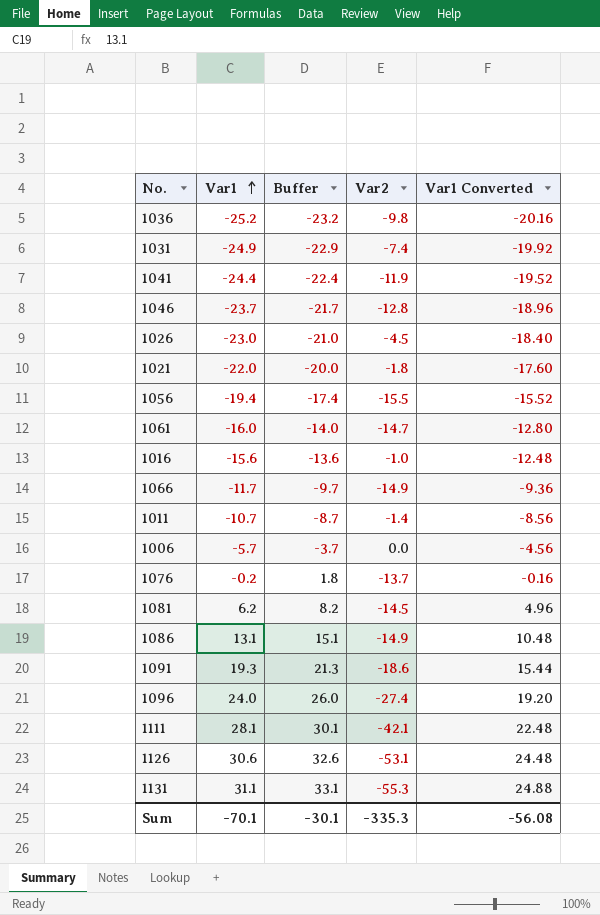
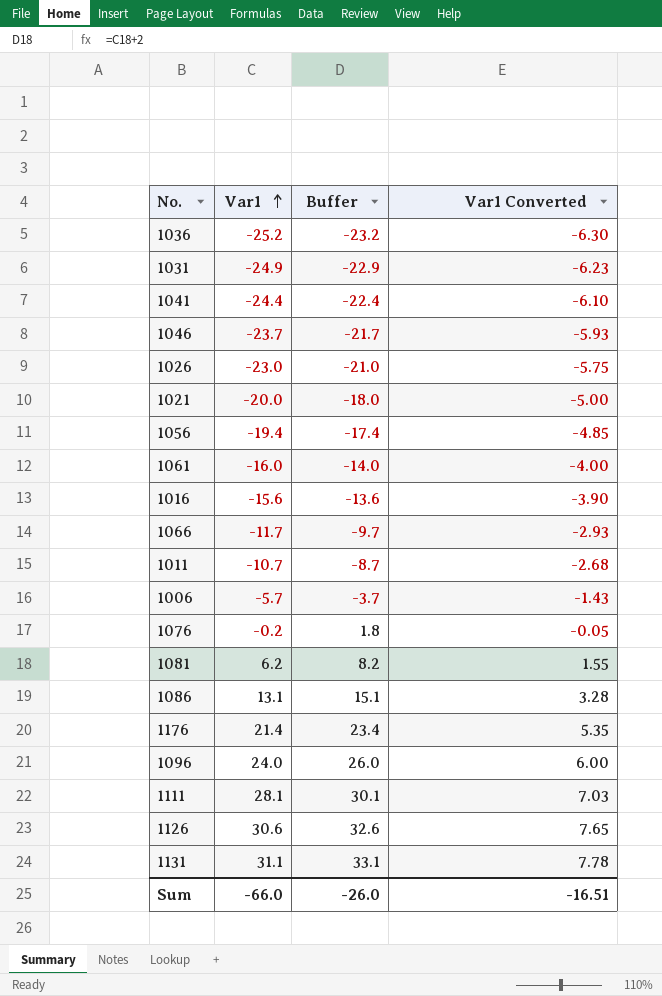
column Var2 | position: 4 -> none
column Var1 Converted | formula: [Var1] * 0.8 -> [Var1] * 0.25
row 1091: 19.3 | 21.3 | -18.6 | 15.44 -> none
1021 | Var1: -22.0 -> -20.0
1021 | Buffer: -20.0 -> -18.0
row 1176: none -> 21.4 | 23.4 | 5.35
Sum | Var1: -70.1 -> -66.0
Sum | Buffer: -30.1 -> -26.0
Sum | Var1 Converted: -56.08 -> -16.51

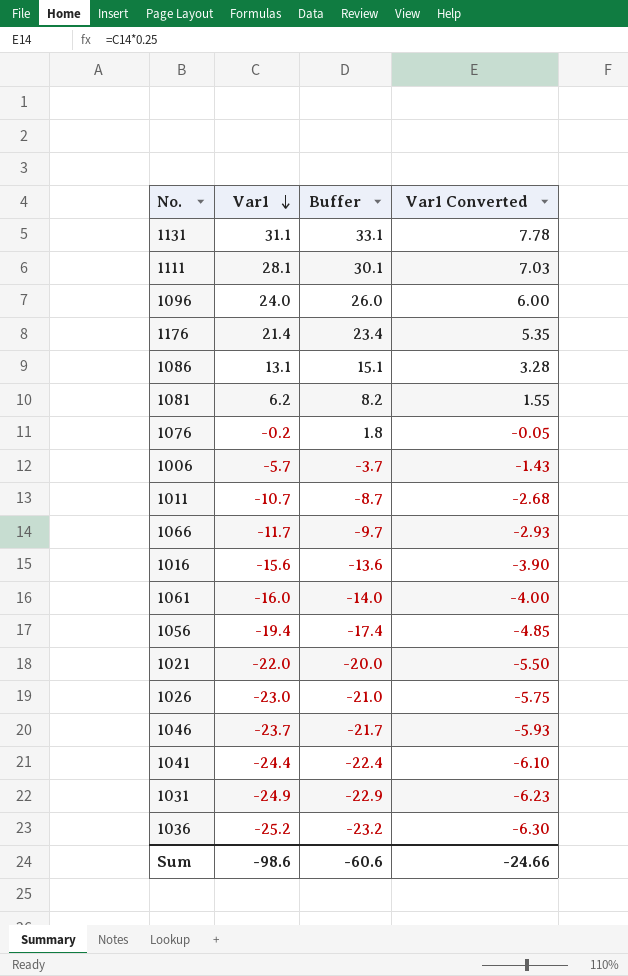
row order: Var1 ascending -> Var1 descending
row 1126: 30.6 | 32.6 | 7.65 -> none
1021 | Var1: -20.0 -> -22.0
1021 | Buffer: -18.0 -> -20.0
1021 | Var1 Converted: -5.00 -> -5.50
Sum | Var1: -66.0 -> -98.6
Sum | Buffer: -26.0 -> -60.6
Sum | Var1 Converted: -16.51 -> -24.66

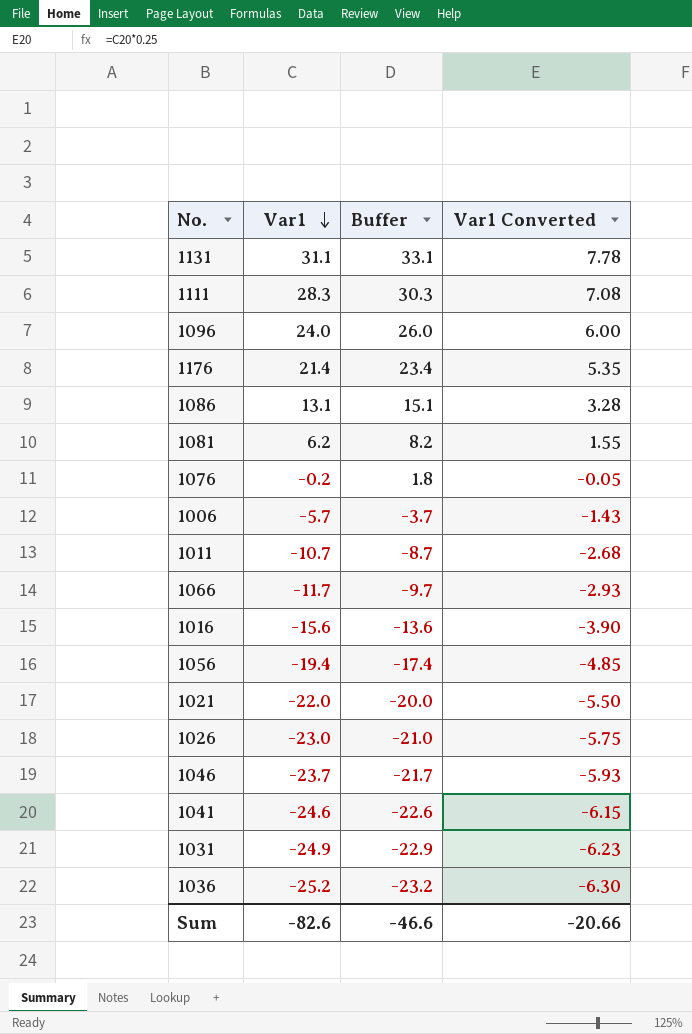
row 1061: -16.0 | -14.0 | -4.00 -> none
1111 | Var1: 28.1 -> 28.3
1111 | Buffer: 30.1 -> 30.3
1111 | Var1 Converted: 7.03 -> 7.08
1041 | Var1: -24.4 -> -24.6
1041 | Buffer: -22.4 -> -22.6
1041 | Var1 Converted: -6.10 -> -6.15
Sum | Var1: -98.6 -> -82.6
Sum | Buffer: -60.6 -> -46.6
Sum | Var1 Converted: -24.66 -> -20.66

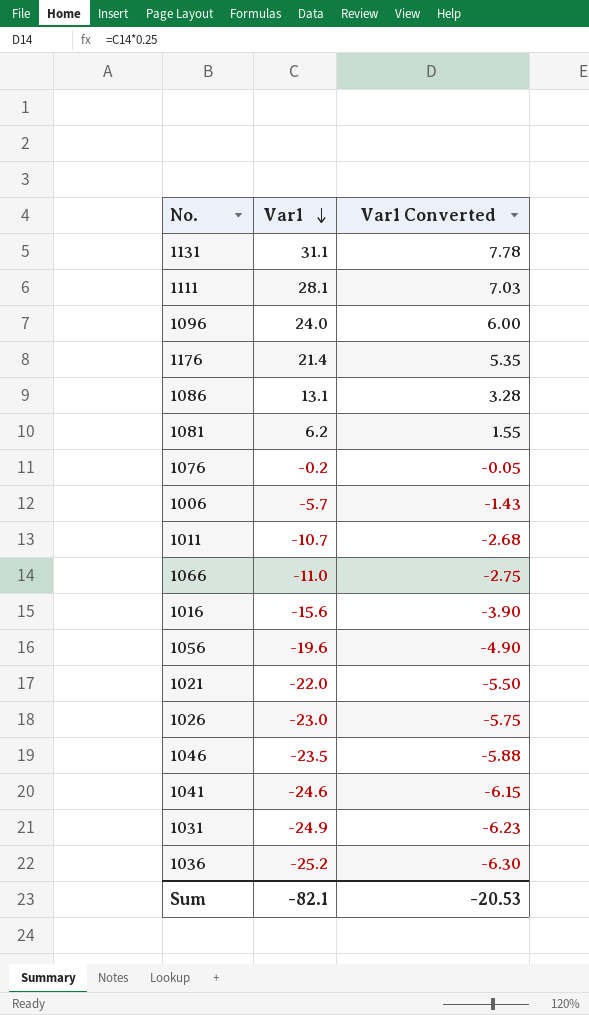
column Buffer | formula: [Var1] + 2 -> none
1111 | Var1: 28.3 -> 28.1
1111 | Var1 Converted: 7.08 -> 7.03
1066 | Var1: -11.7 -> -11.0
1066 | Var1 Converted: -2.93 -> -2.75
1056 | Var1: -19.4 -> -19.6
1056 | Var1 Converted: -4.85 -> -4.90
1046 | Var1: -23.7 -> -23.5
1046 | Var1 Converted: -5.93 -> -5.88
Sum | Var1: -82.6 -> -82.1
Sum | Var1 Converted: -20.66 -> -20.53

